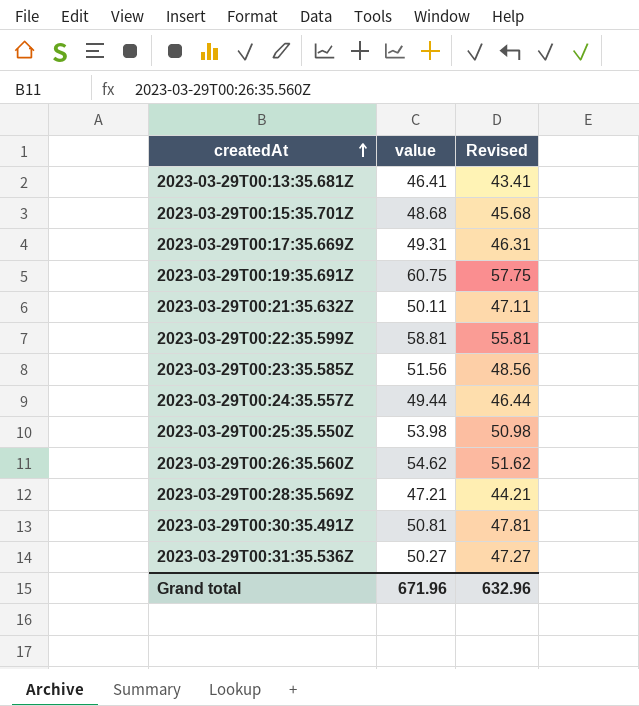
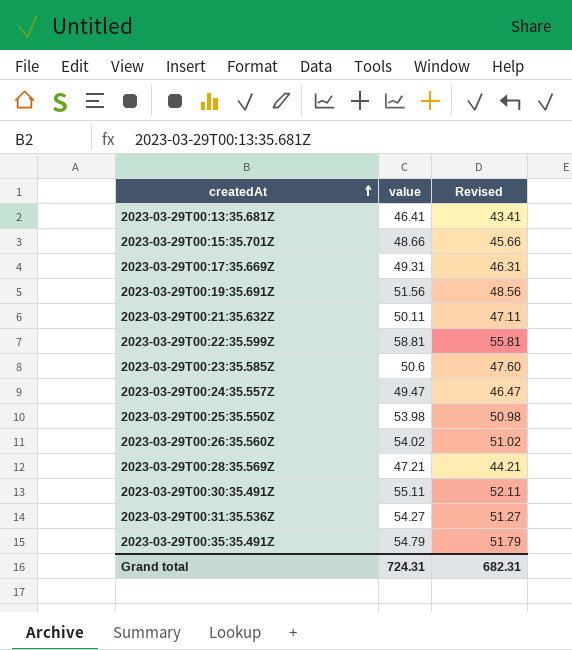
2023-03-29T00:15:35.701Z | value: 48.68 -> 48.66
2023-03-29T00:15:35.701Z | Revised: 45.68 -> 45.66
2023-03-29T00:19:35.691Z | value: 60.75 -> 51.56
2023-03-29T00:19:35.691Z | Revised: 57.75 -> 48.56
2023-03-29T00:23:35.585Z | value: 51.56 -> 50.6
2023-03-29T00:23:35.585Z | Revised: 48.56 -> 47.60
2023-03-29T00:24:35.557Z | value: 49.44 -> 49.47
2023-03-29T00:24:35.557Z | Revised: 46.44 -> 46.47
2023-03-29T00:26:35.560Z | value: 54.62 -> 54.02
2023-03-29T00:26:35.560Z | Revised: 51.62 -> 51.02
2023-03-29T00:30:35.491Z | value: 50.81 -> 55.11
2023-03-29T00:30:35.491Z | Revised: 47.81 -> 52.11
2023-03-29T00:31:35.536Z | value: 50.27 -> 54.27
2023-03-29T00:31:35.536Z | Revised: 47.27 -> 51.27
row 2023-03-29T00:35:35.491Z: none -> 54.79 | 51.79
Grand total | value: 671.96 -> 724.31
Grand total | Revised: 632.96 -> 682.31

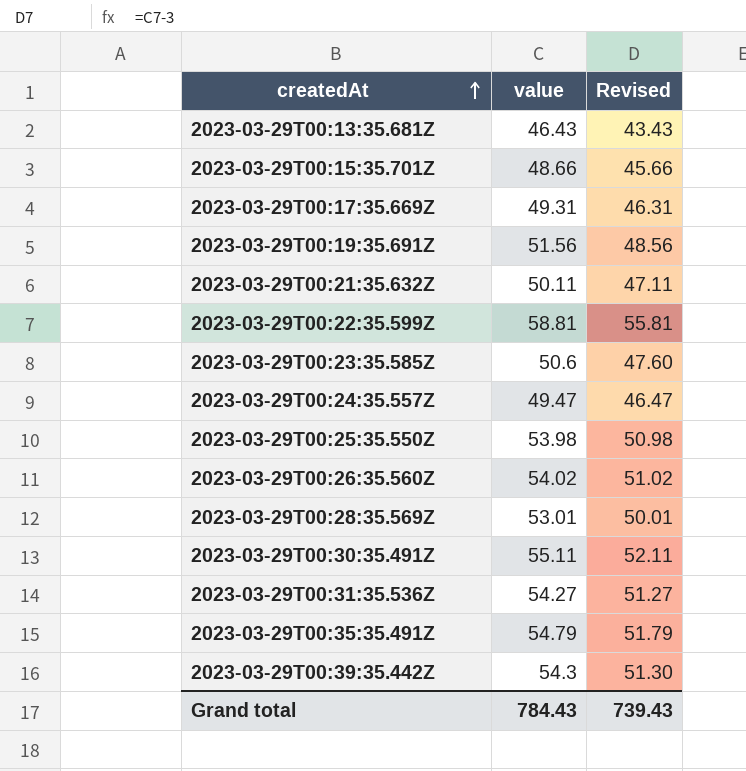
2023-03-29T00:13:35.681Z | value: 46.41 -> 46.43
2023-03-29T00:13:35.681Z | Revised: 43.41 -> 43.43
2023-03-29T00:28:35.569Z | value: 47.21 -> 53.01
2023-03-29T00:28:35.569Z | Revised: 44.21 -> 50.01
row 2023-03-29T00:39:35.442Z: none -> 54.3 | 51.30
Grand total | value: 724.31 -> 784.43
Grand total | Revised: 682.31 -> 739.43

